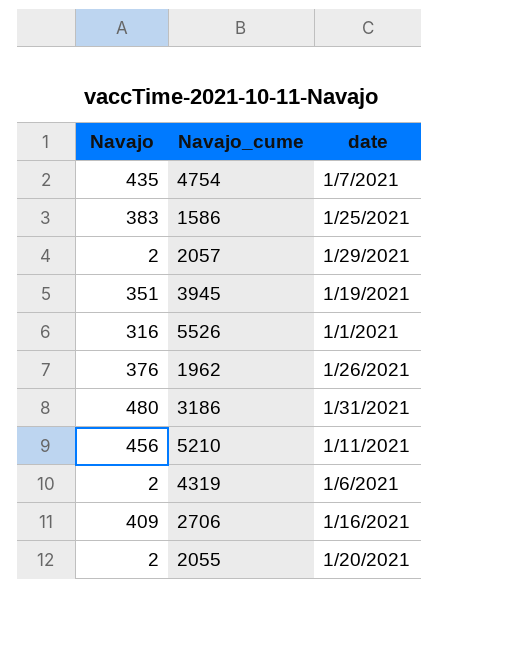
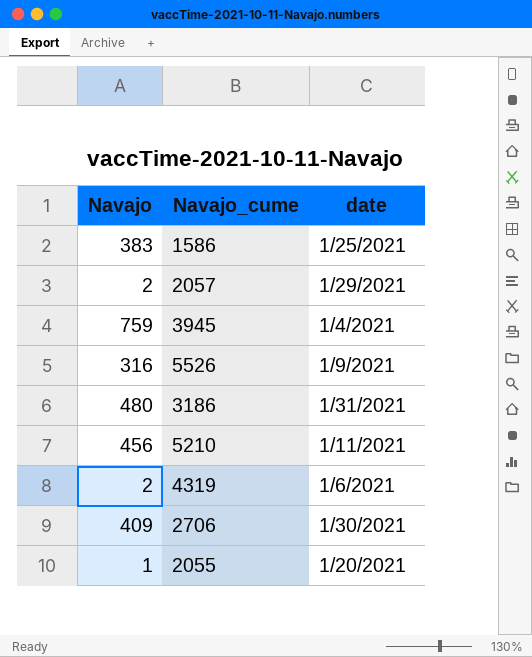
row 4754: 435 | 1/7/2021 -> none
row 1962: 376 | 1/26/2021 -> none
3945 | Navajo: 351 -> 759
3945 | date: 1/19/2021 -> 1/4/2021
5526 | date: 1/1/2021 -> 1/9/2021
2706 | date: 1/16/2021 -> 1/30/2021
2055 | Navajo: 2 -> 1

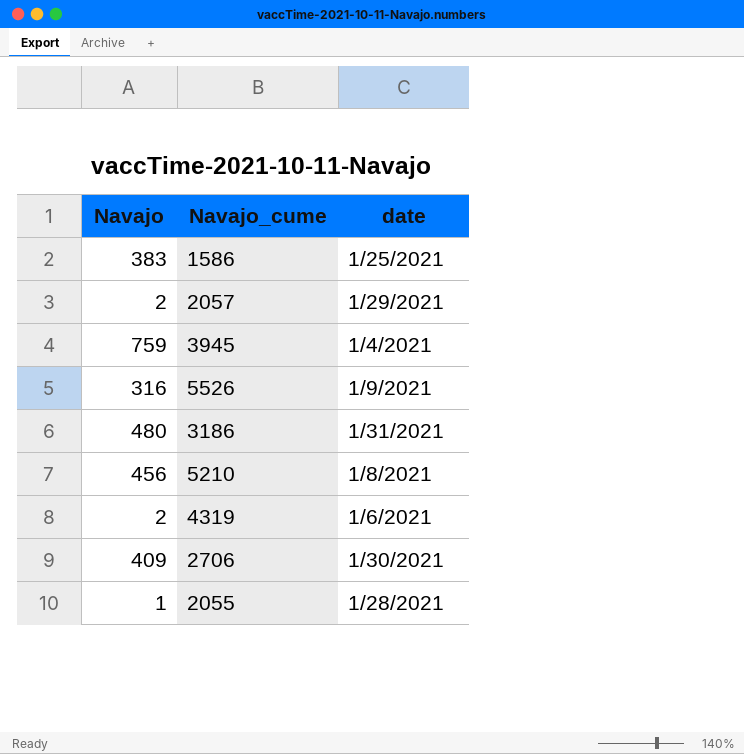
5210 | date: 1/11/2021 -> 1/8/2021
2055 | date: 1/20/2021 -> 1/28/2021

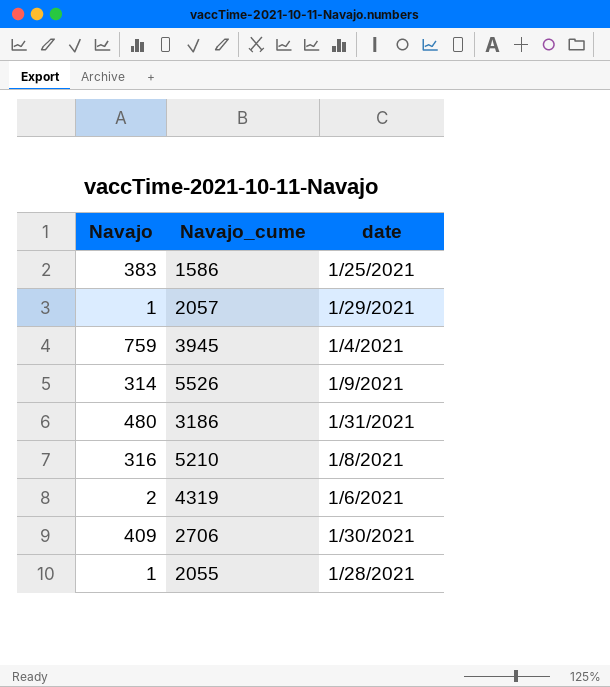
2057 | Navajo: 2 -> 1
5526 | Navajo: 316 -> 314
5210 | Navajo: 456 -> 316

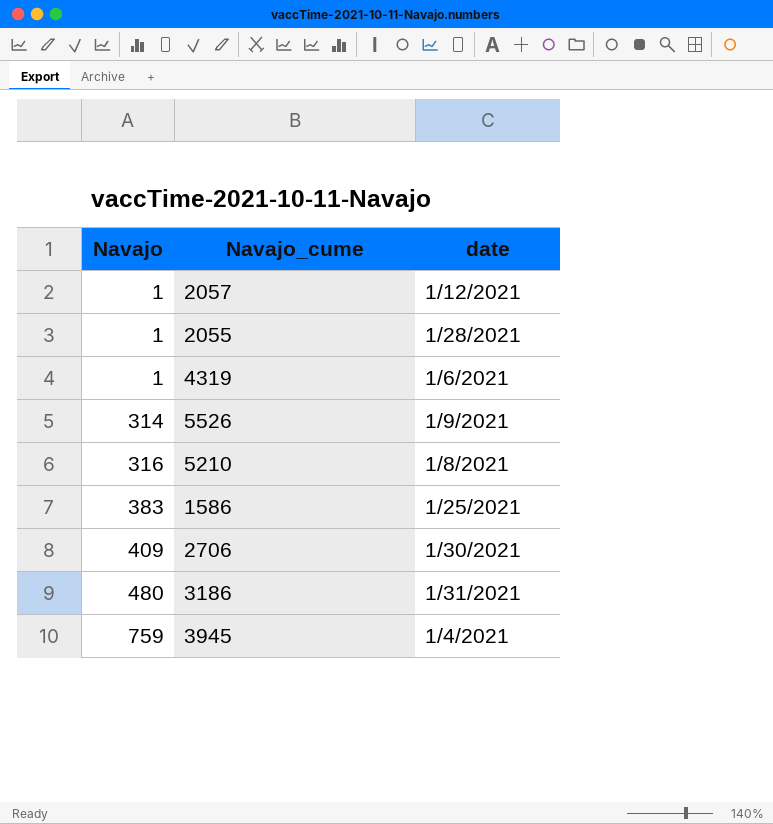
row order: none -> Navajo ascending
2057 | date: 1/29/2021 -> 1/12/2021
4319 | Navajo: 2 -> 1

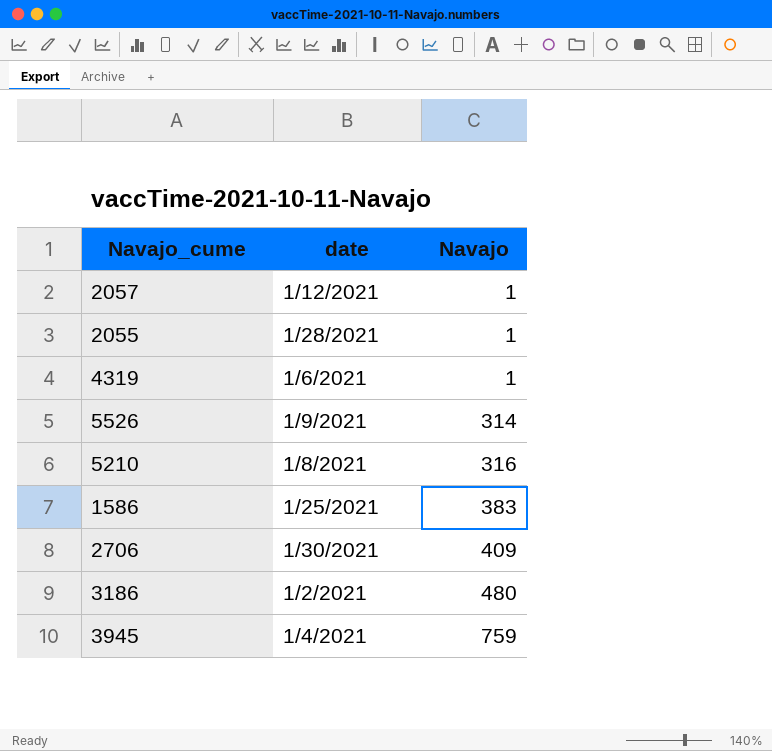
column Navajo | position: 1 -> 3
3186 | date: 1/31/2021 -> 1/2/2021

